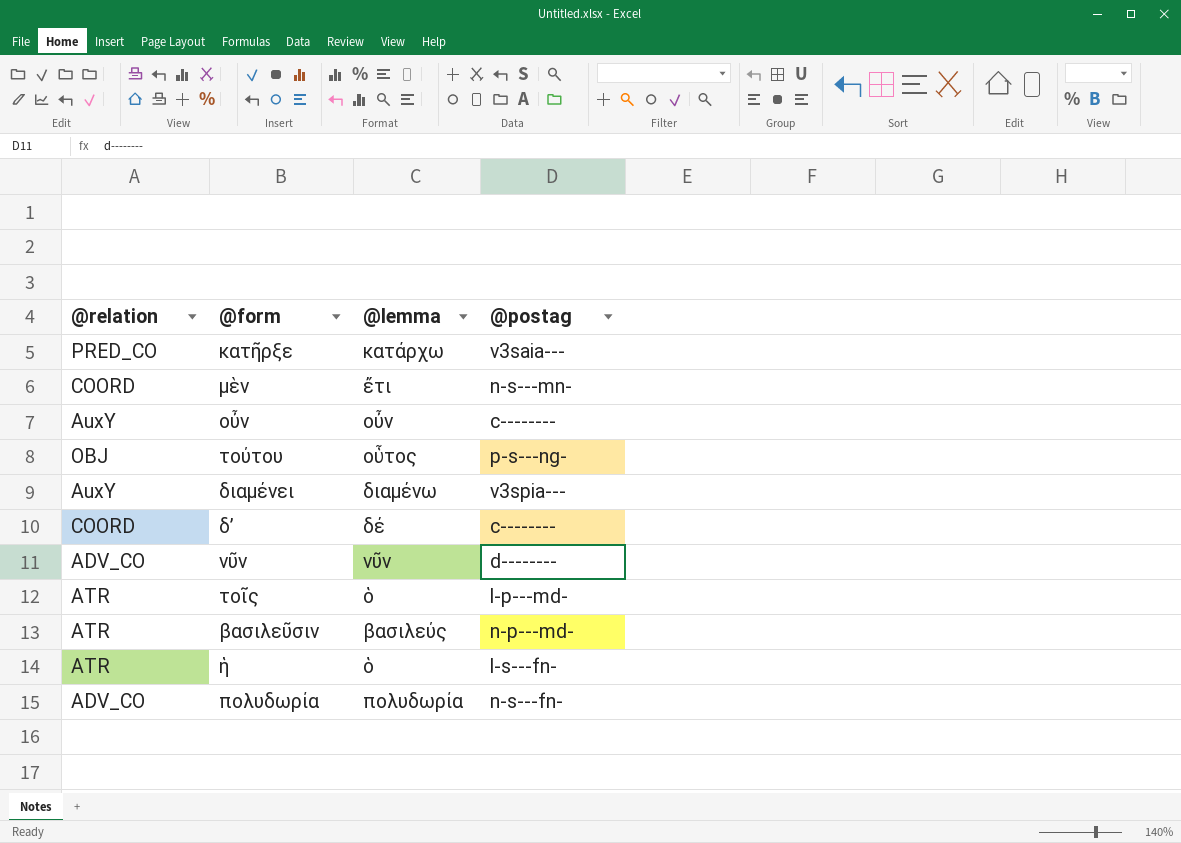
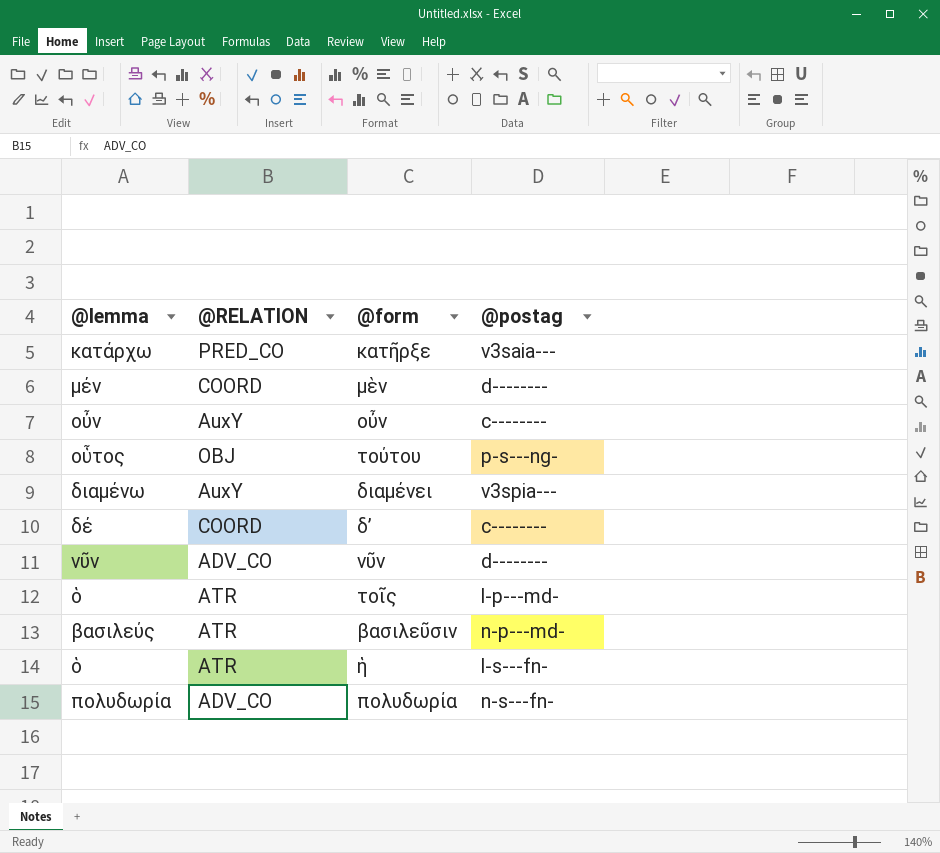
column @lemma | position: 3 -> 1
column name: @relation -> @RELATION
μὲν | @lemma: ἔτι -> μέν
μὲν | @postag: n-s---mn- -> d--------

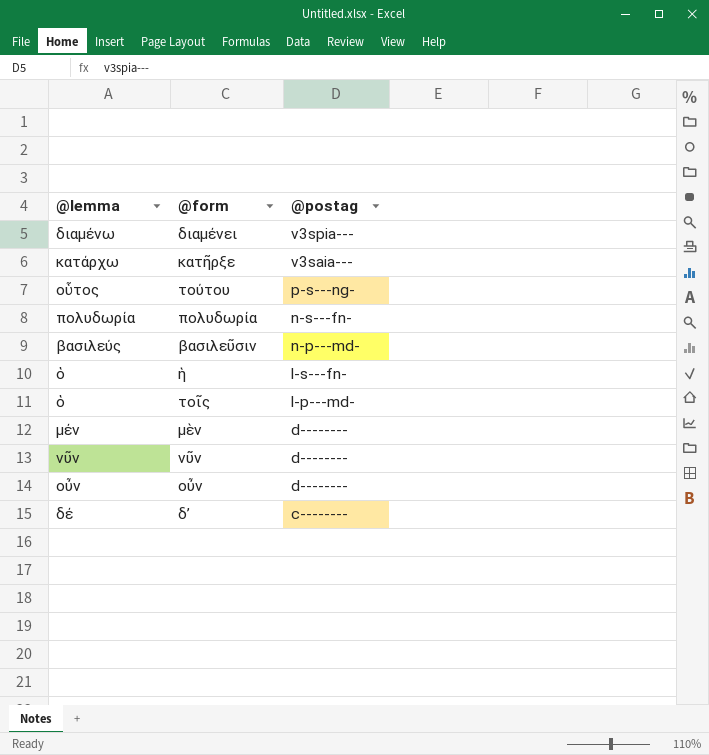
row order: none -> @postag descending
column @RELATION | position: 2 -> none
οὖν | @postag: c-------- -> d--------

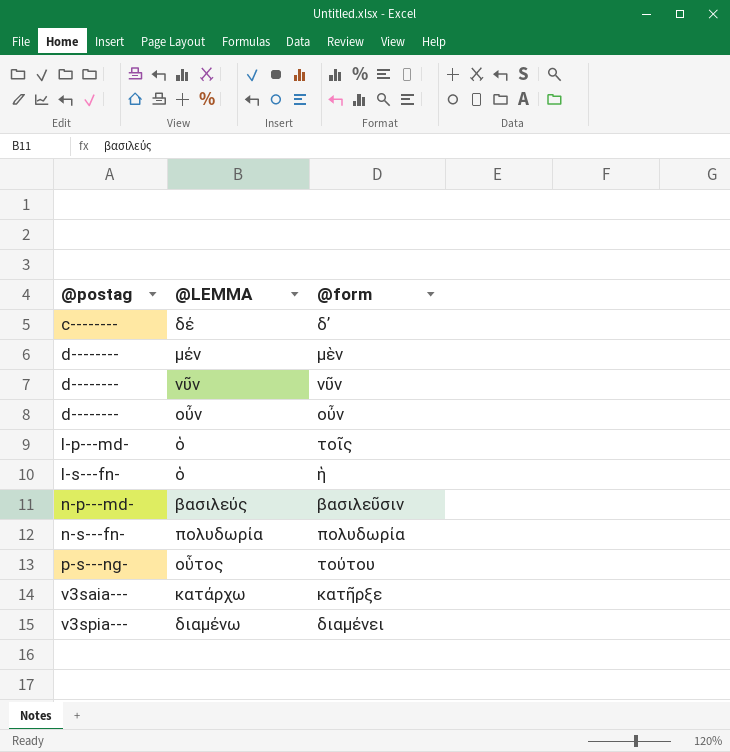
row order: @postag descending -> @postag ascending
column @postag | position: 3 -> 1
column name: @lemma -> @LEMMA

